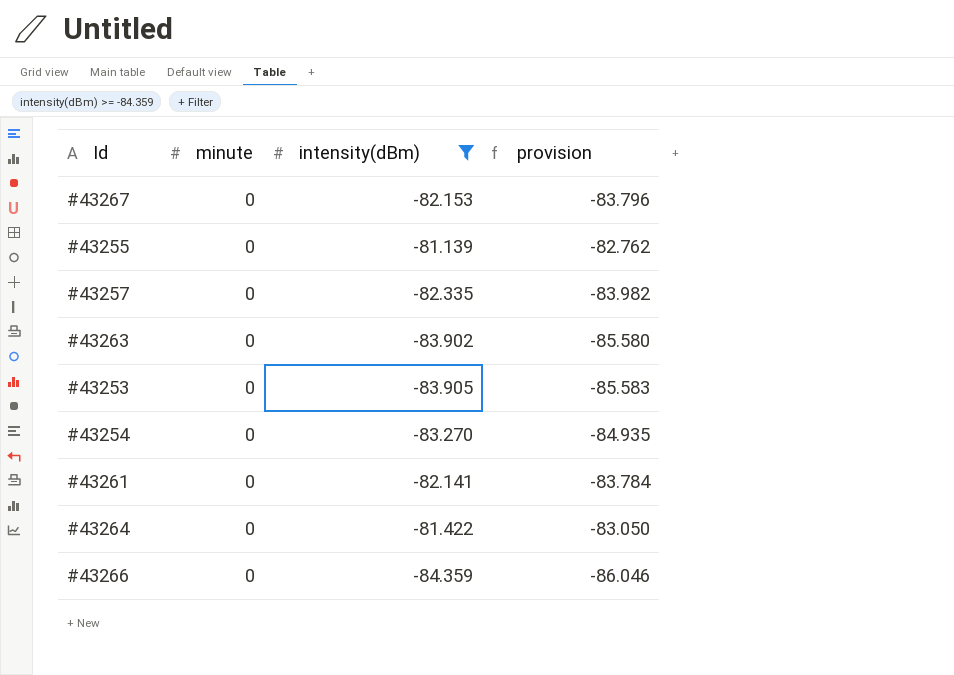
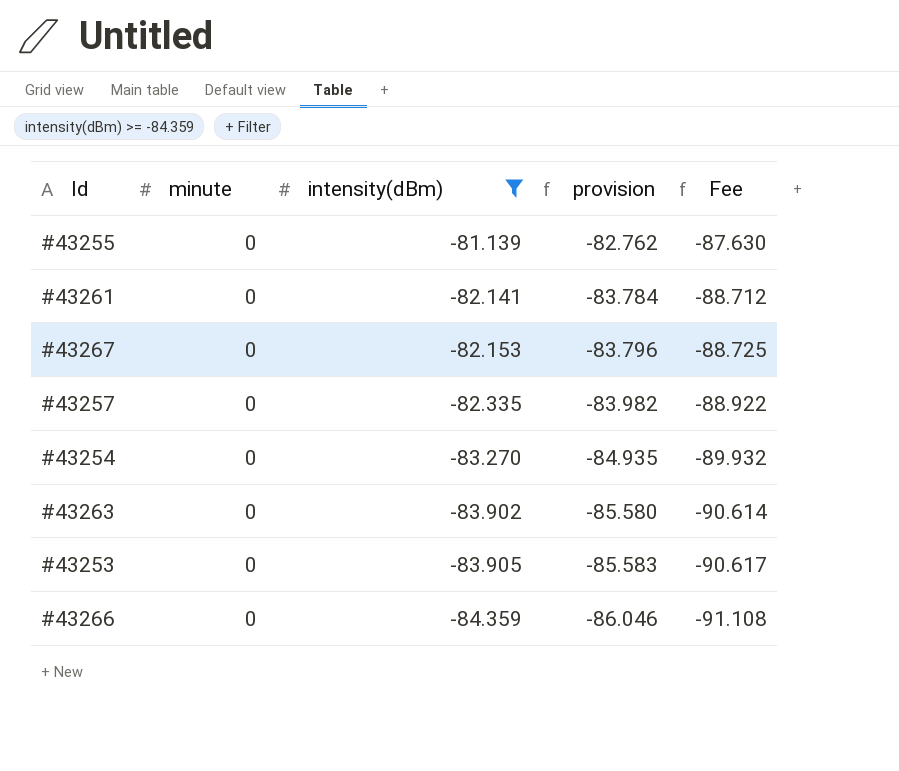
row order: none -> intensity(dBm) descending
column Fee | formula: none -> [intensity(dBm)] * 1.08
row #43264: 0 | -81.422 | -83.050 -> none

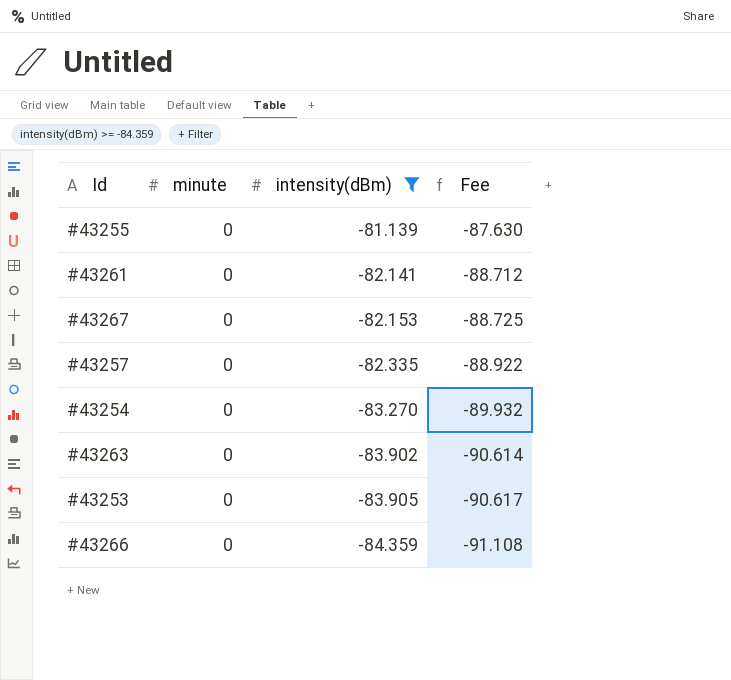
column provision | formula: [intensity(dBm)] * 1.02 -> none

